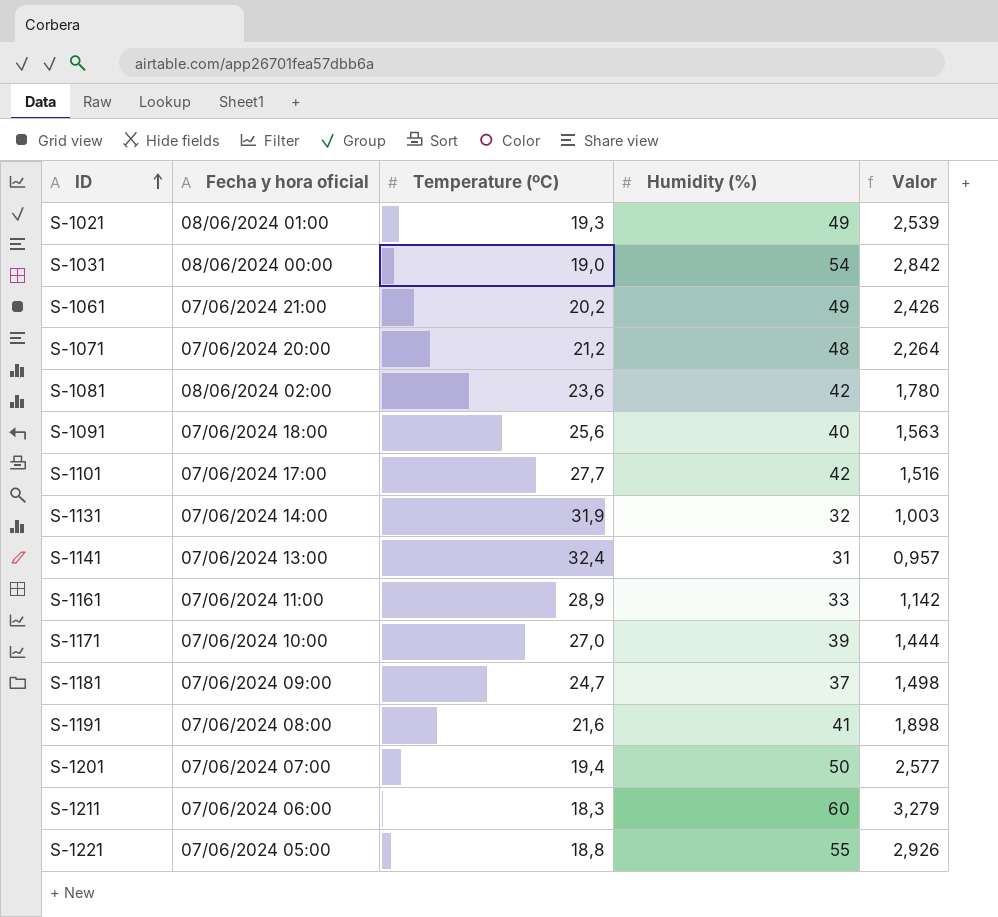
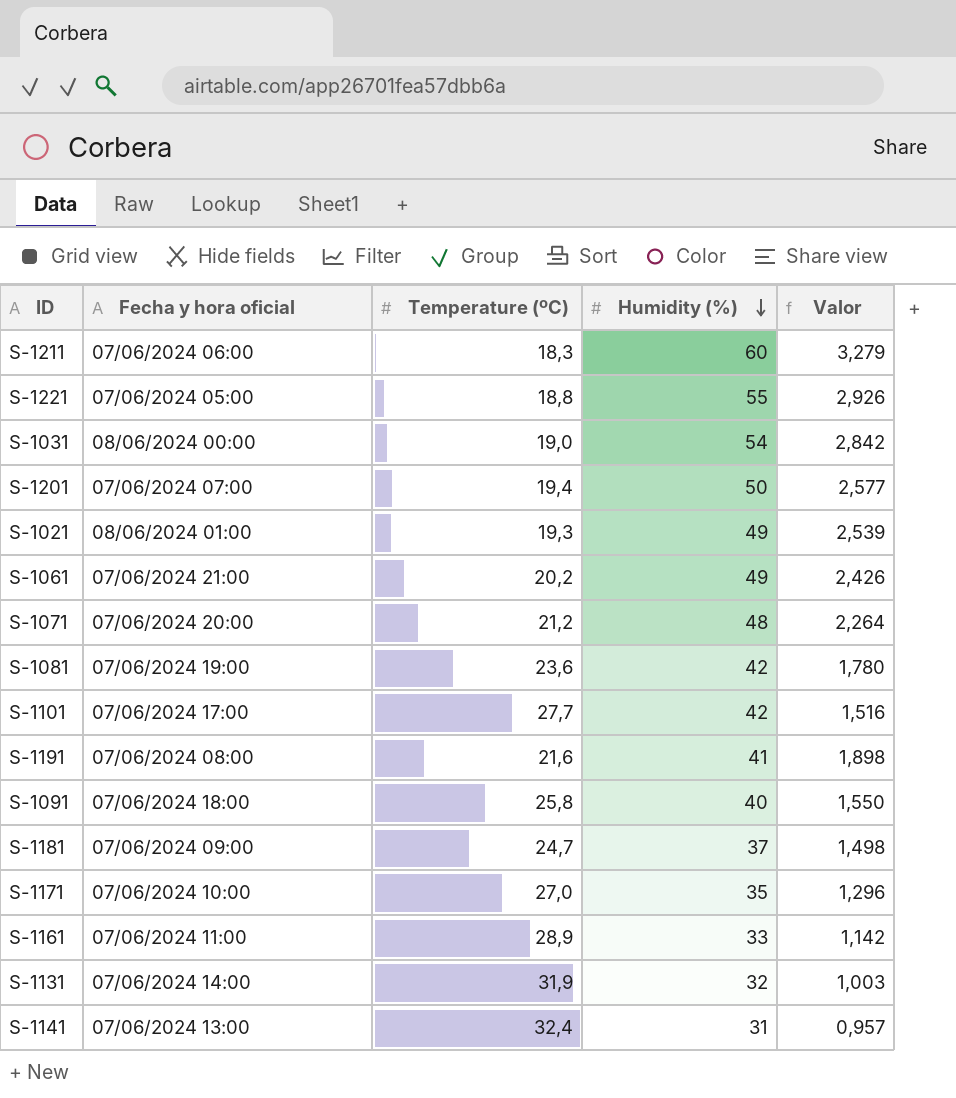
row order: ID ascending -> Humidity (%) descending
S-1081 | Fecha y hora oficial: 08/06/2024 02:00 -> 07/06/2024 19:00
S-1091 | Temperature (ºC): 25,6 -> 25,8
S-1091 | Valor: 1,563 -> 1,550
S-1171 | Humidity (%): 39 -> 35
S-1171 | Valor: 1,444 -> 1,296

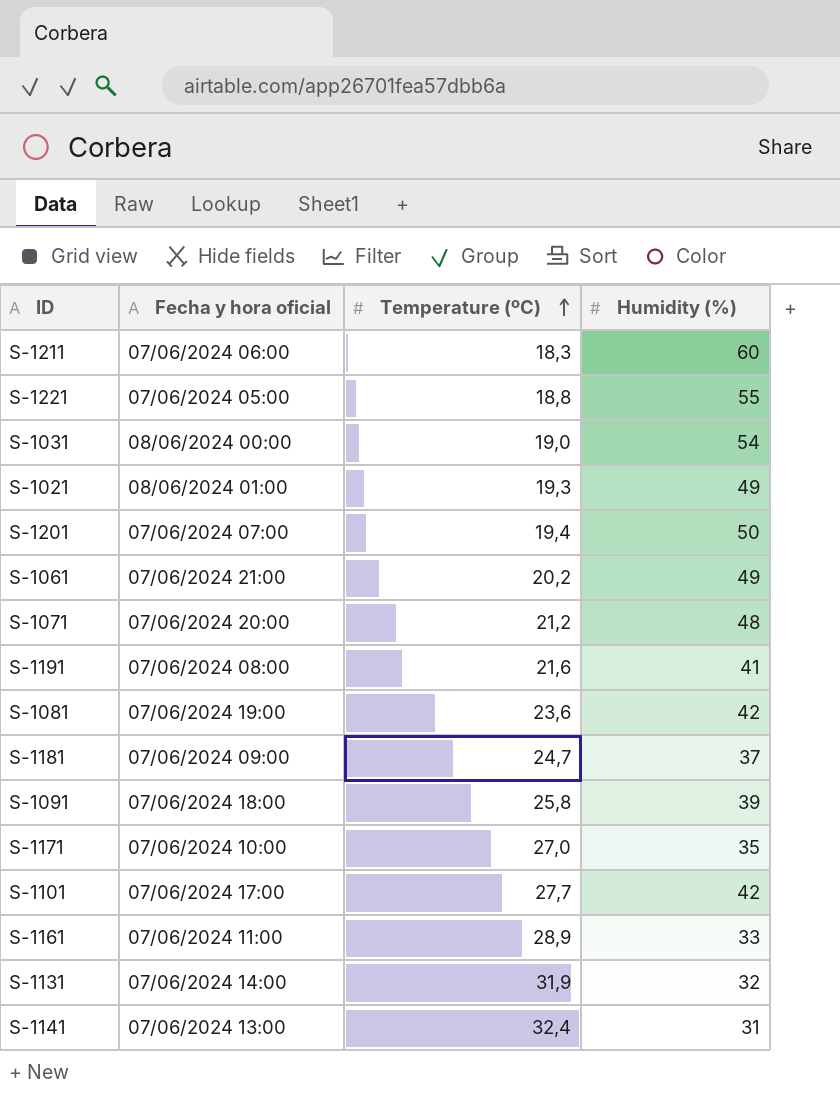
row order: Humidity (%) descending -> Temperature (ºC) ascending
column Valor | formula: [Humidity (%)] / [Temperature (ºC)] -> none
S-1091 | Humidity (%): 40 -> 39

